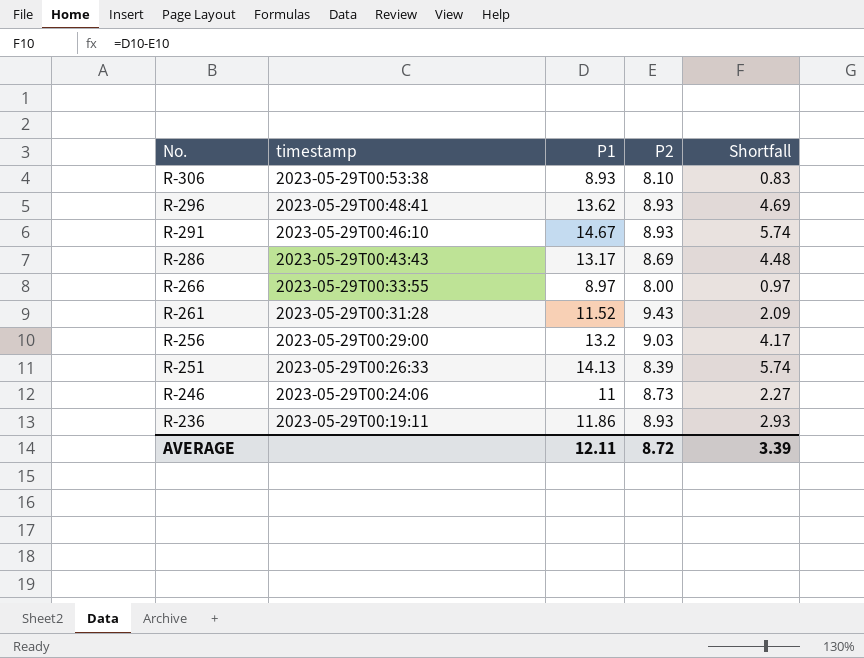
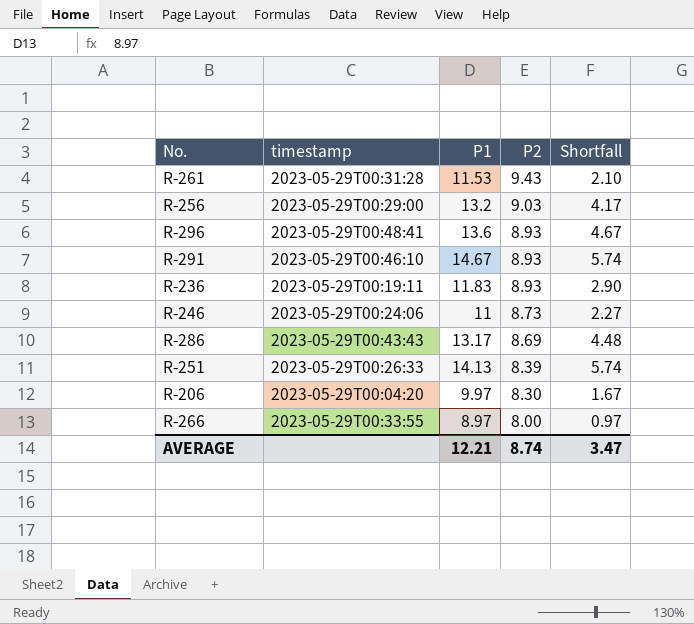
row order: No. descending -> P2 descending
row R-306: 2023-05-29T00:53:38 | 8.93 | 8.10 | 0.83 -> none
R-261 | P1: 11.52 -> 11.53
R-261 | Shortfall: 2.09 -> 2.10
R-296 | P1: 13.62 -> 13.6
R-296 | Shortfall: 4.69 -> 4.67
R-236 | P1: 11.86 -> 11.83
R-236 | Shortfall: 2.93 -> 2.90
row R-206: none -> 2023-05-29T00:04:20 | 9.97 | 8.30 | 1.67
AVERAGE | P1: 12.11 -> 12.21
AVERAGE | P2: 8.72 -> 8.74
AVERAGE | Shortfall: 3.39 -> 3.47

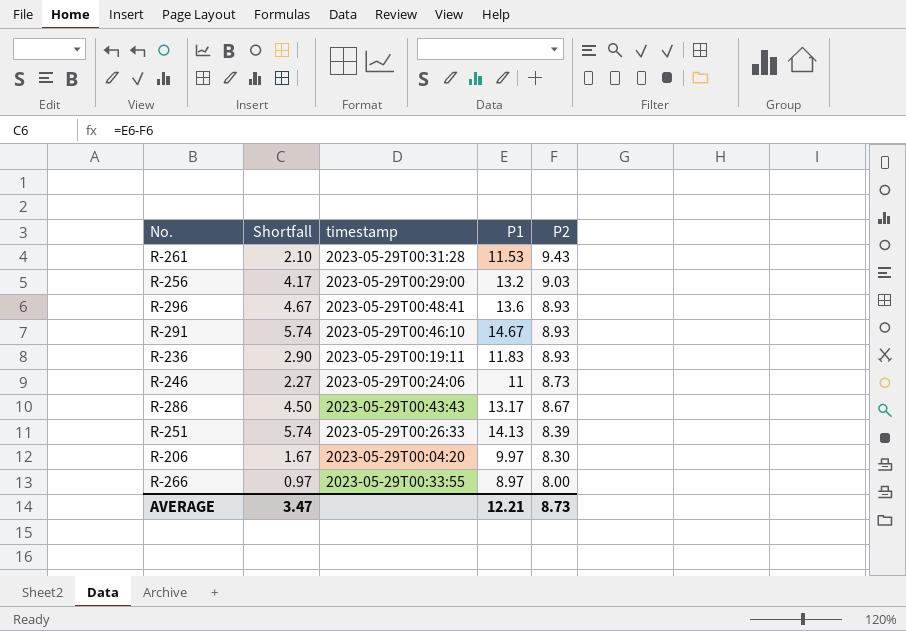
column Shortfall | position: 5 -> 2
R-286 | Shortfall: 4.48 -> 4.50
R-286 | P2: 8.69 -> 8.67
AVERAGE | P2: 8.74 -> 8.73

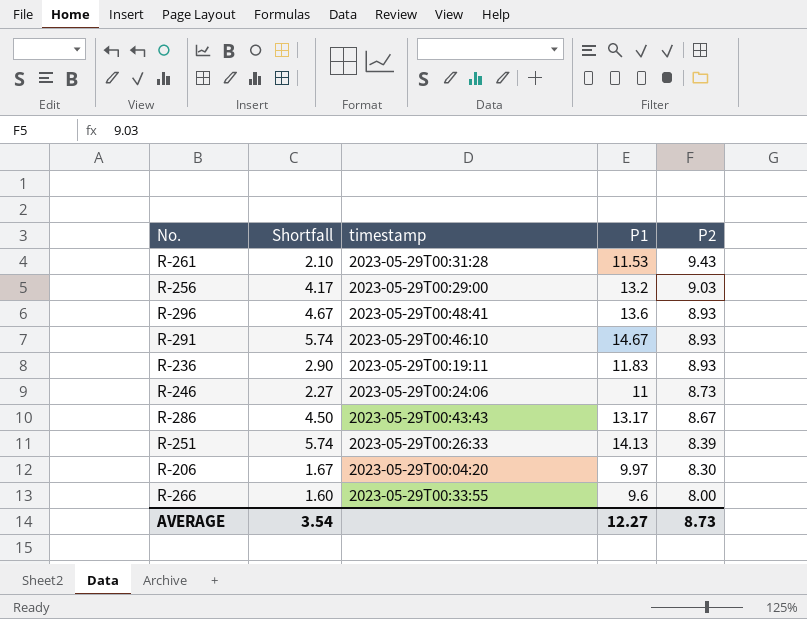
R-266 | Shortfall: 0.97 -> 1.60
R-266 | P1: 8.97 -> 9.6
AVERAGE | Shortfall: 3.47 -> 3.54
AVERAGE | P1: 12.21 -> 12.27

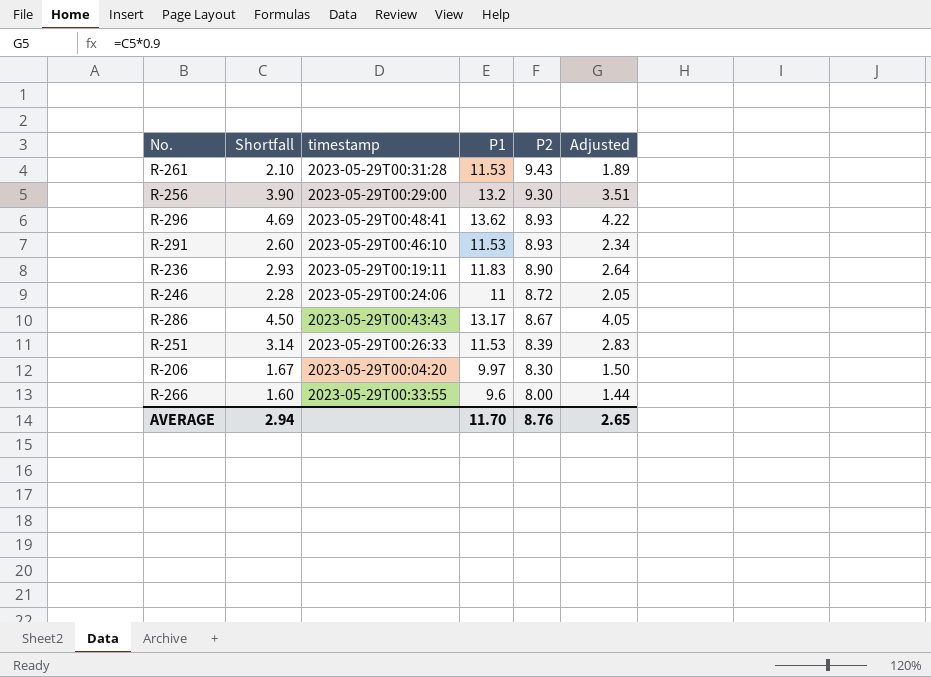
column Adjusted | formula: none -> [Shortfall] * 0.9
R-256 | Shortfall: 4.17 -> 3.90
R-256 | P2: 9.03 -> 9.30
R-296 | Shortfall: 4.67 -> 4.69
R-296 | P1: 13.6 -> 13.62
R-291 | Shortfall: 5.74 -> 2.60
R-291 | P1: 14.67 -> 11.53
R-236 | Shortfall: 2.90 -> 2.93
R-236 | P2: 8.93 -> 8.90
R-246 | Shortfall: 2.27 -> 2.28
R-246 | P2: 8.73 -> 8.72
R-251 | Shortfall: 5.74 -> 3.14
R-251 | P1: 14.13 -> 11.53
AVERAGE | Shortfall: 3.54 -> 2.94
AVERAGE | P1: 12.27 -> 11.70
AVERAGE | P2: 8.73 -> 8.76

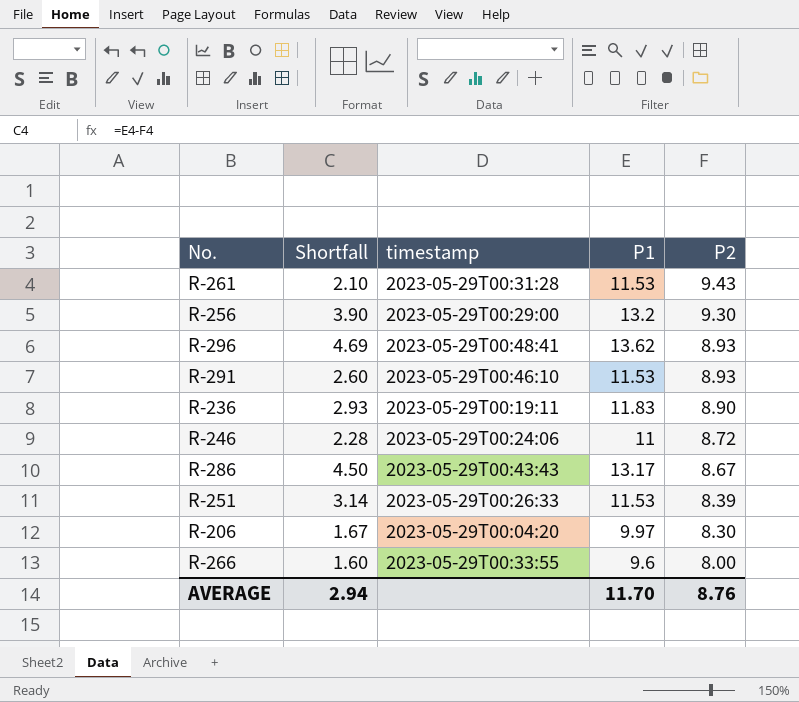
column Adjusted | formula: [Shortfall] * 0.9 -> none

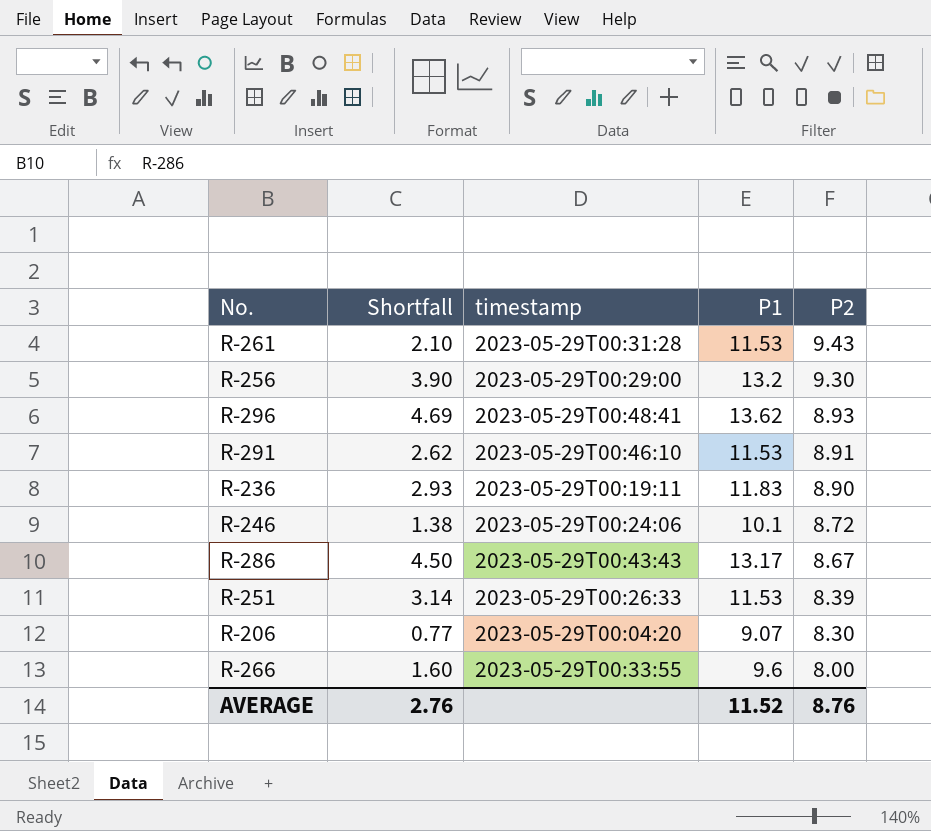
R-291 | Shortfall: 2.60 -> 2.62
R-291 | P2: 8.93 -> 8.91
R-246 | Shortfall: 2.28 -> 1.38
R-246 | P1: 11 -> 10.1
R-206 | Shortfall: 1.67 -> 0.77
R-206 | P1: 9.97 -> 9.07
AVERAGE | Shortfall: 2.94 -> 2.76
AVERAGE | P1: 11.70 -> 11.52

